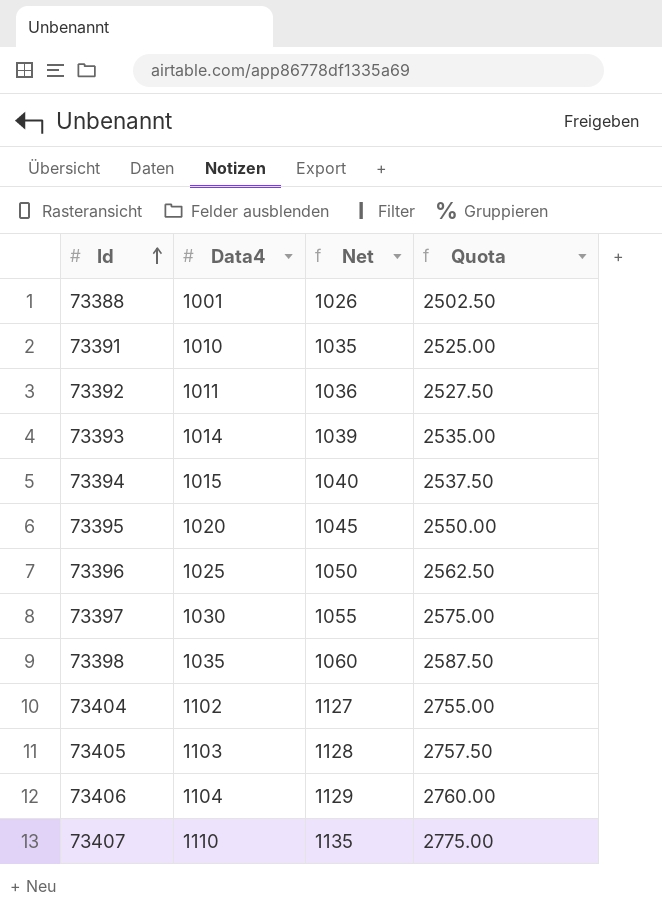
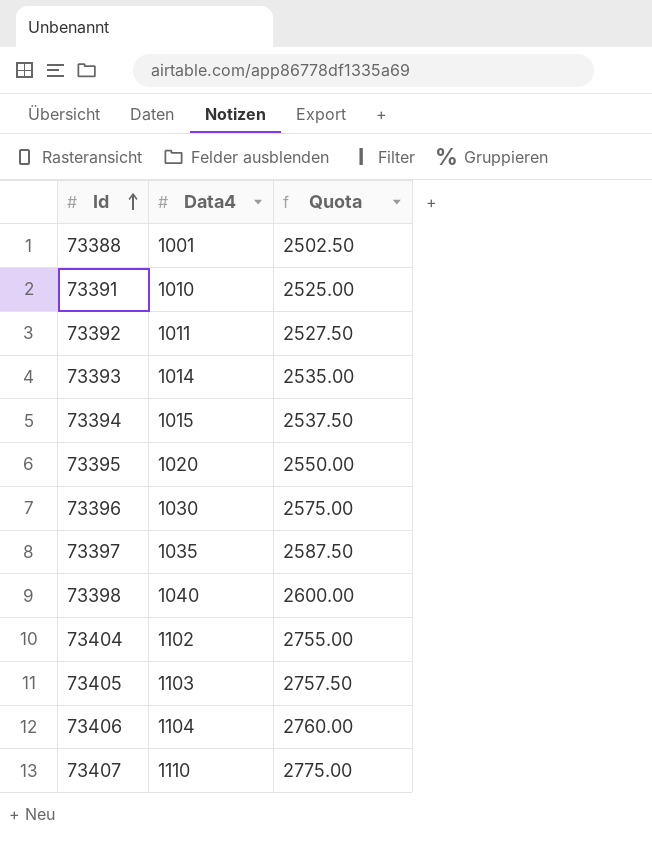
column Net | formula: [Data4] + 25 -> none
73396 | Data4: 1025 -> 1030
73396 | Quota: 2562.50 -> 2575.00
73397 | Data4: 1030 -> 1035
73397 | Quota: 2575.00 -> 2587.50
73398 | Data4: 1035 -> 1040
73398 | Quota: 2587.50 -> 2600.00

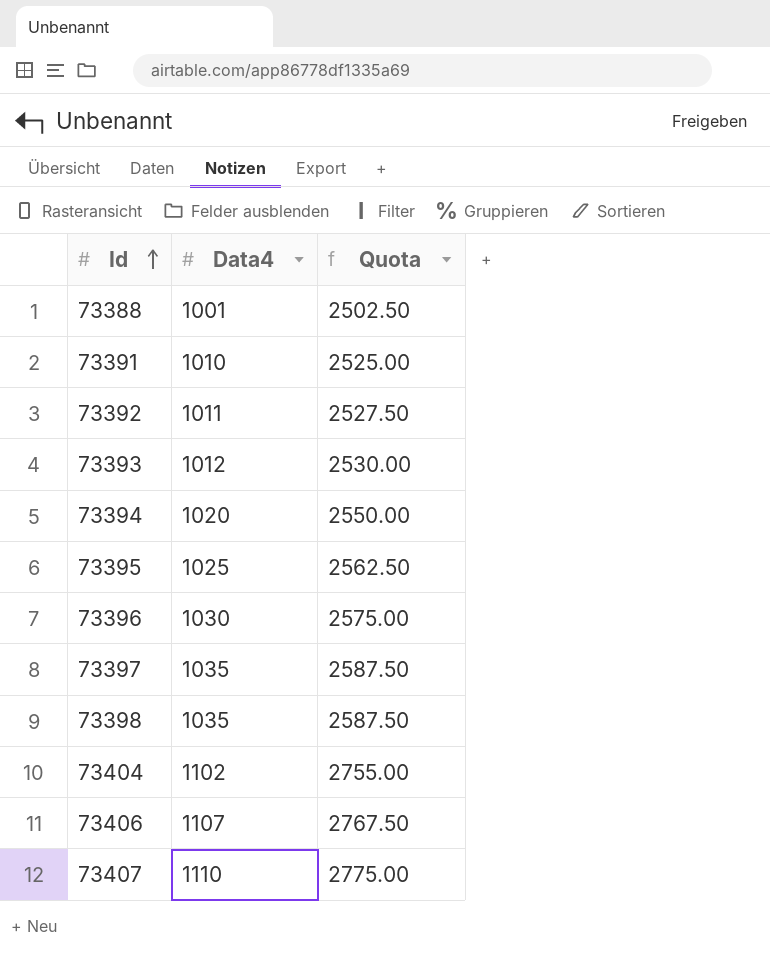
row 73405: 1103 | 2757.50 -> none
73393 | Data4: 1014 -> 1012
73393 | Quota: 2535.00 -> 2530.00
73394 | Data4: 1015 -> 1020
73394 | Quota: 2537.50 -> 2550.00
73395 | Data4: 1020 -> 1025
73395 | Quota: 2550.00 -> 2562.50
73398 | Data4: 1040 -> 1035
73398 | Quota: 2600.00 -> 2587.50
73406 | Data4: 1104 -> 1107
73406 | Quota: 2760.00 -> 2767.50

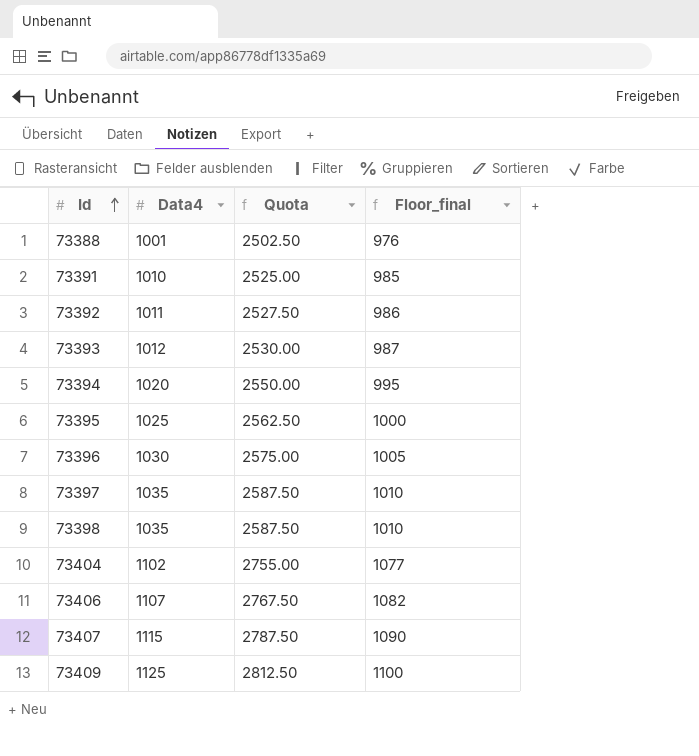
column Floor_final | formula: none -> [Data4] - 25
73407 | Data4: 1110 -> 1115
73407 | Quota: 2775.00 -> 2787.50
row 73409: none -> 1125 | 2812.50 | 1100

